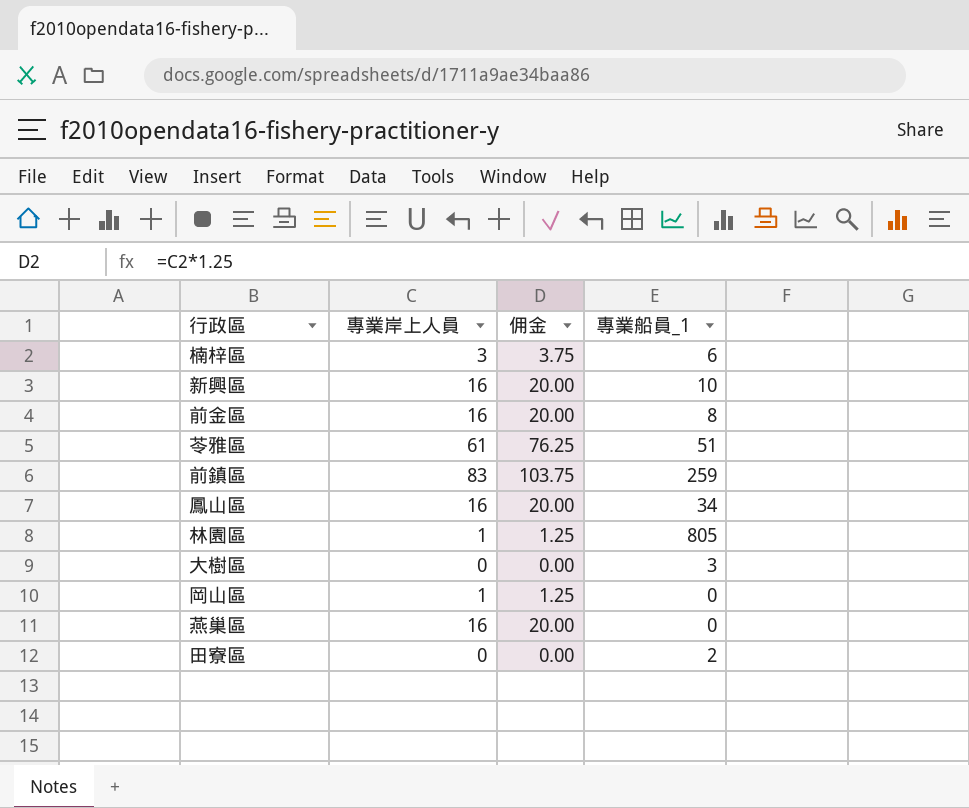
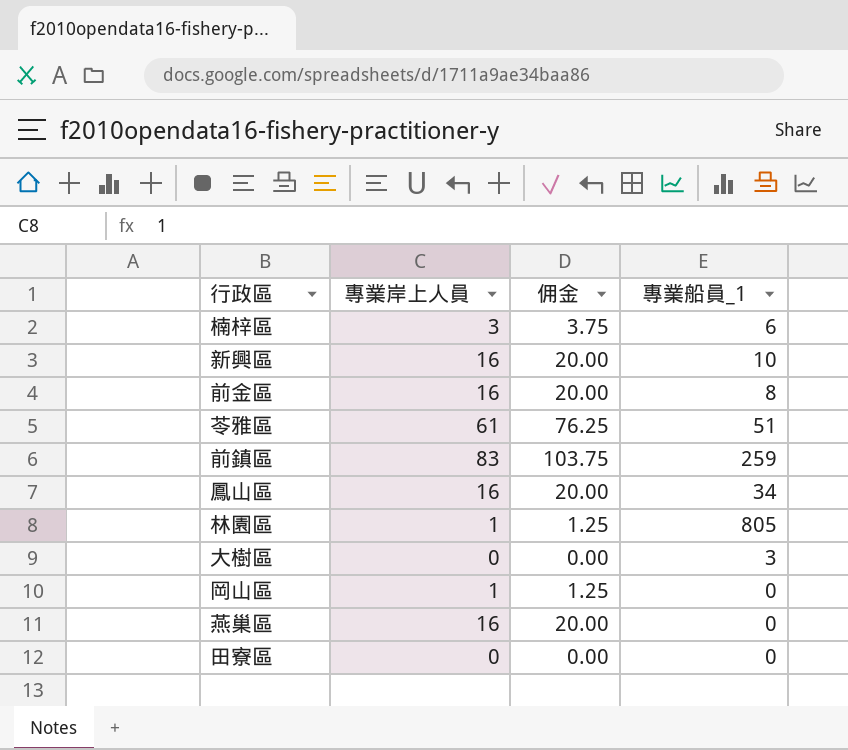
田寮區 | 專業船員_1: 2 -> 0

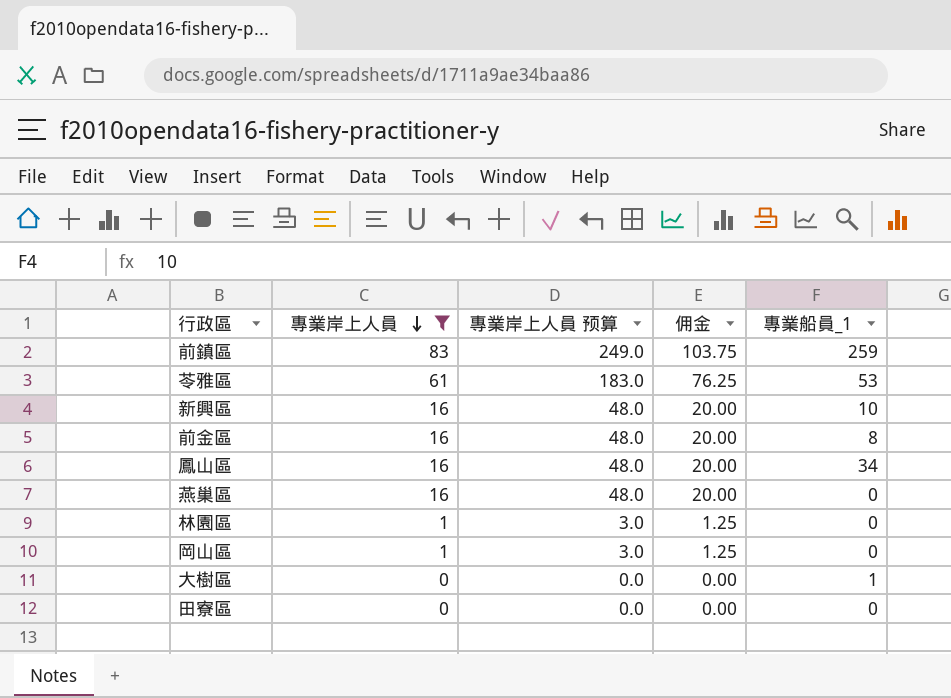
filter: none -> 專業岸上人員 != 3
row order: none -> 專業岸上人員 descending
column 專業岸上人員 预算 | formula: none -> [專業岸上人員] * 3
苓雅區 | 專業船員_1: 51 -> 53
林園區 | 專業船員_1: 805 -> 0
大樹區 | 專業船員_1: 3 -> 1

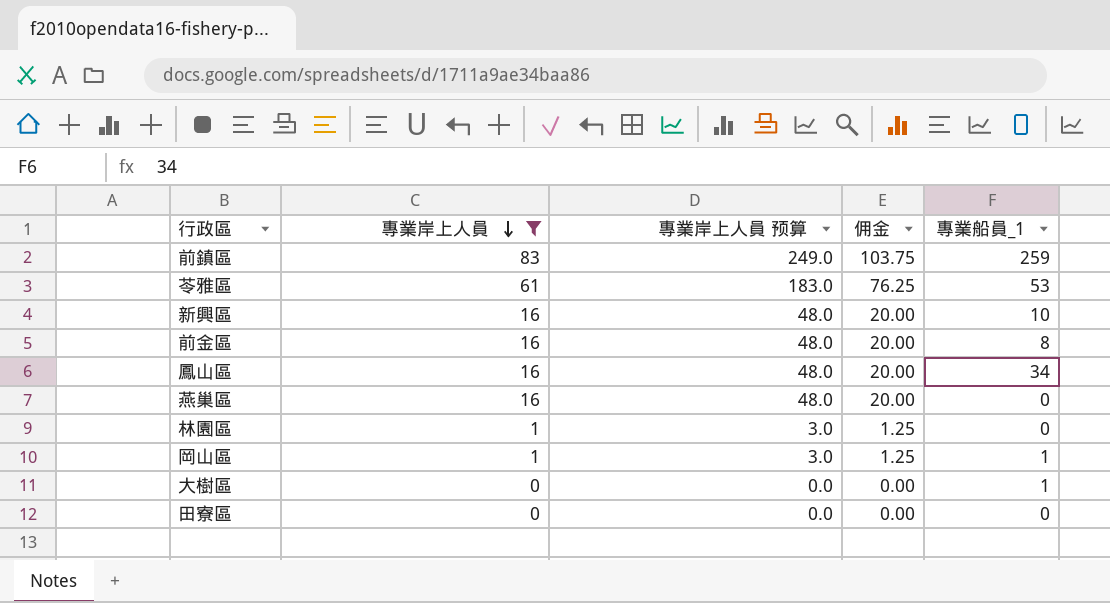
岡山區 | 專業船員_1: 0 -> 1

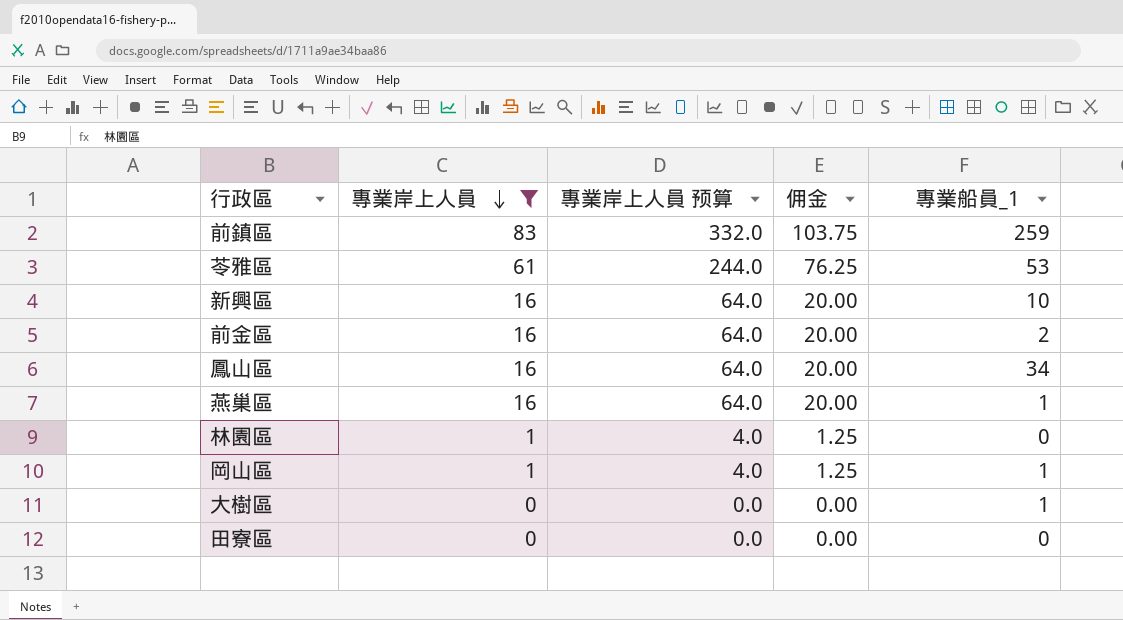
column 專業岸上人員 预算 | formula: [專業岸上人員] * 3 -> [專業岸上人員] * 4
前金區 | 專業船員_1: 8 -> 2
燕巢區 | 專業船員_1: 0 -> 1

